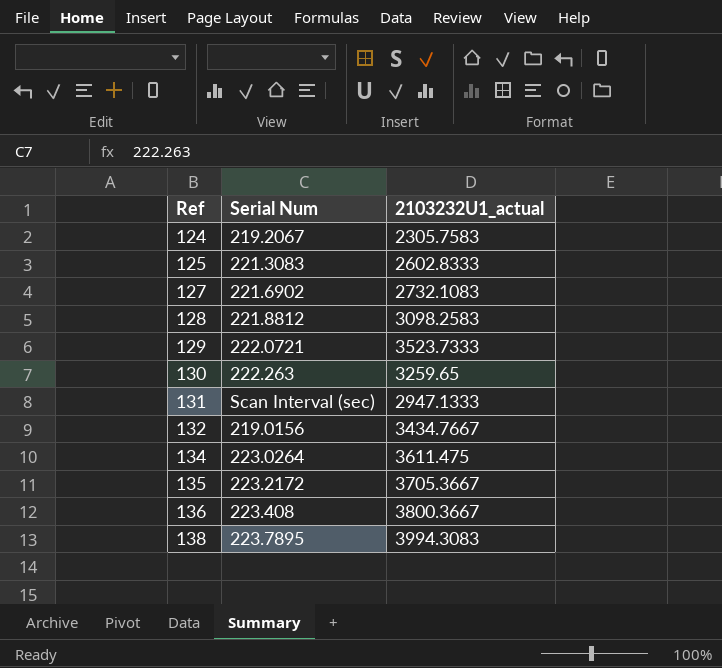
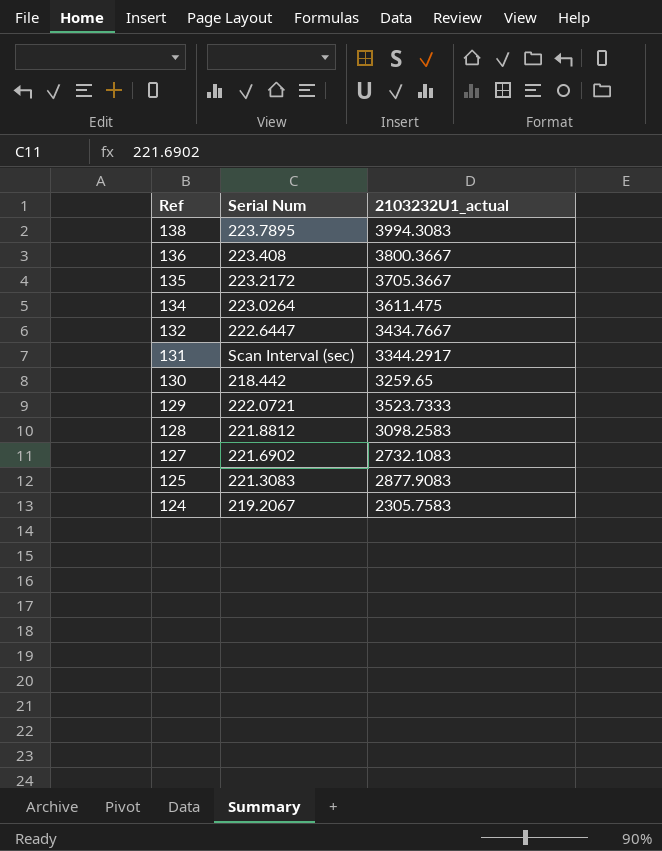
row order: Ref ascending -> Ref descending
132 | Serial Num: 219.0156 -> 222.6447
131 | 2103232U1_actual: 2947.1333 -> 3344.2917
130 | Serial Num: 222.263 -> 218.442
125 | 2103232U1_actual: 2602.8333 -> 2877.9083

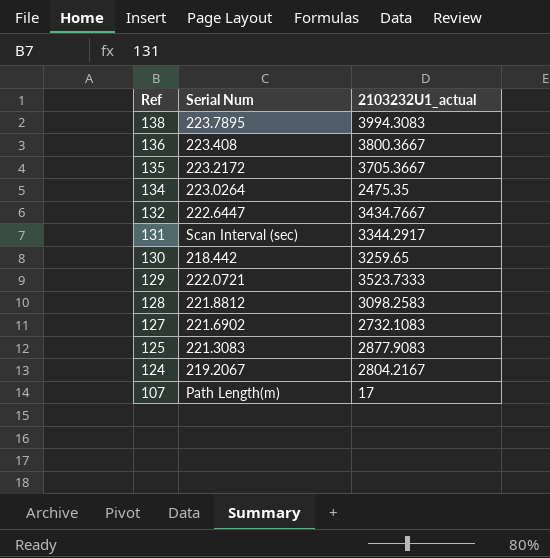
134 | 2103232U1_actual: 3611.475 -> 2475.35
124 | 2103232U1_actual: 2305.7583 -> 2804.2167
row 107: none -> Path Length(m) | 17

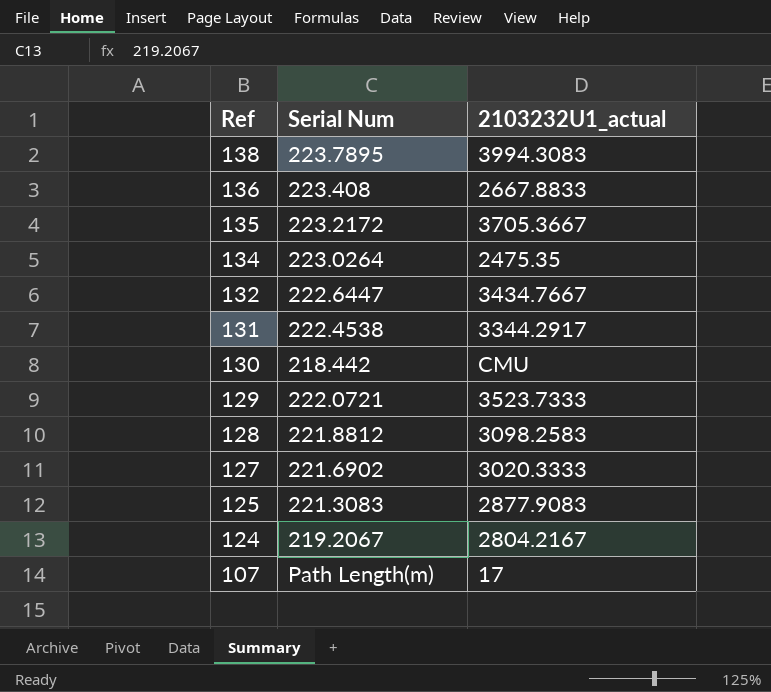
136 | 2103232U1_actual: 3800.3667 -> 2667.8833
131 | Serial Num: Scan Interval (sec) -> 222.4538
130 | 2103232U1_actual: 3259.65 -> CMU
127 | 2103232U1_actual: 2732.1083 -> 3020.3333

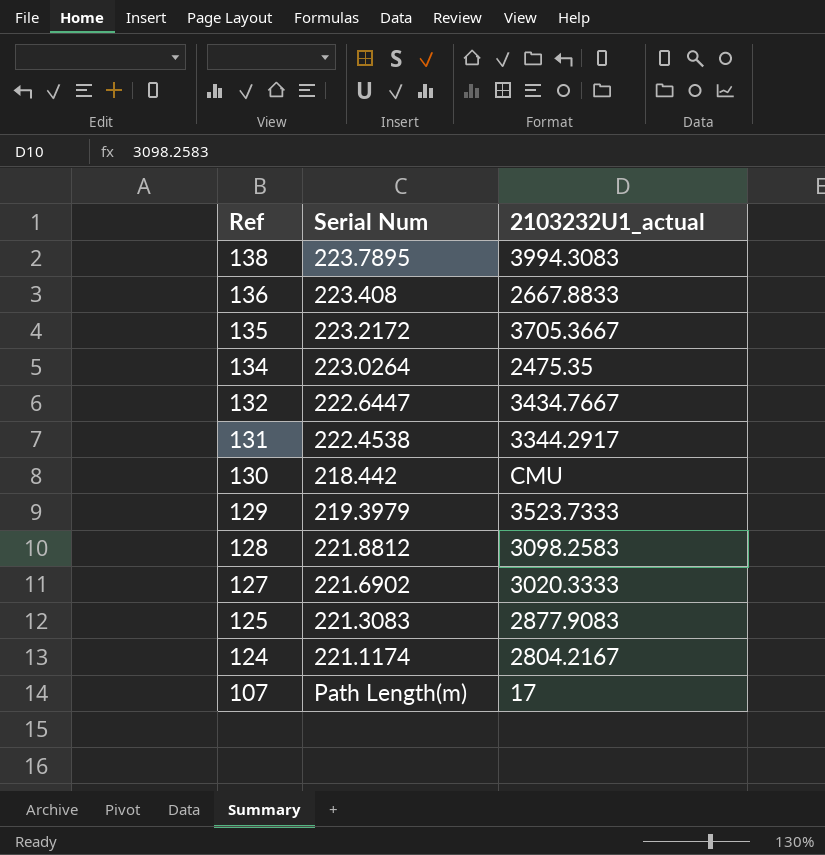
129 | Serial Num: 222.0721 -> 219.3979
124 | Serial Num: 219.2067 -> 221.1174

